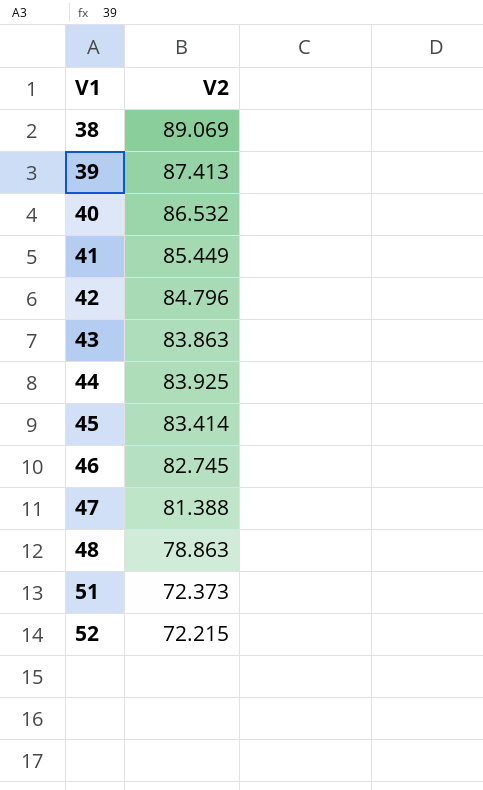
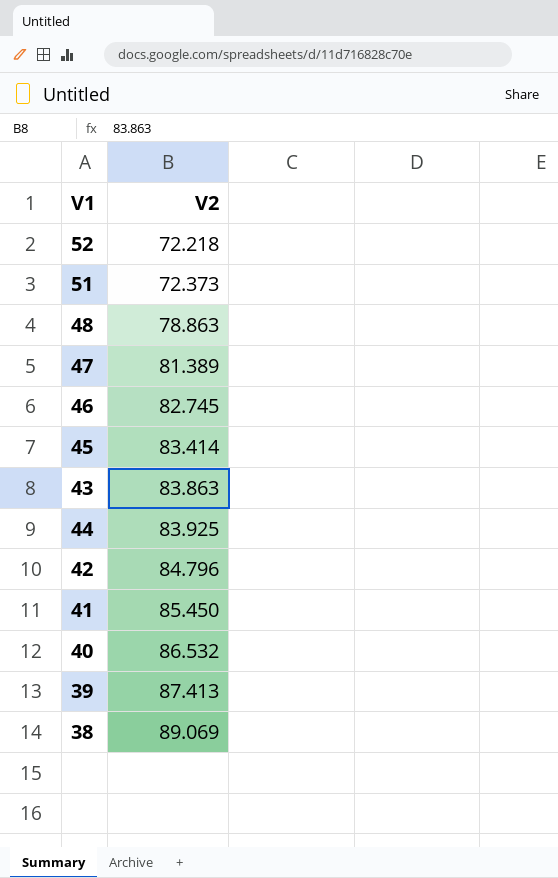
row order: V1 ascending -> V2 ascending
52 | V2: 72.215 -> 72.218
47 | V2: 81.388 -> 81.389
41 | V2: 85.449 -> 85.450

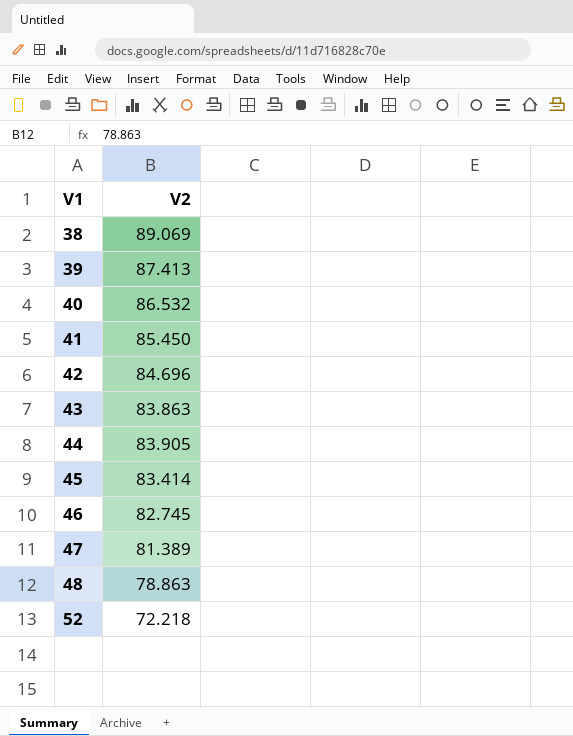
row order: V2 ascending -> V1 ascending
row 51: 72.373 -> none
42 | V2: 84.796 -> 84.696
44 | V2: 83.925 -> 83.905

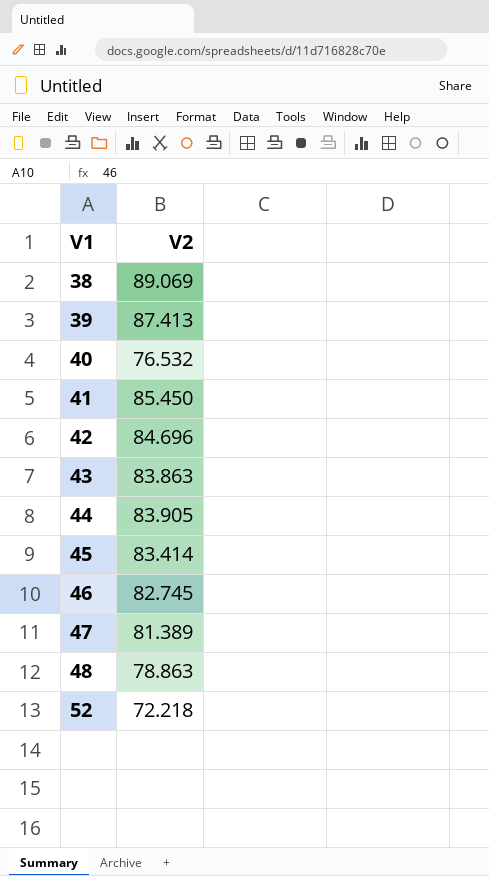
40 | V2: 86.532 -> 76.532

